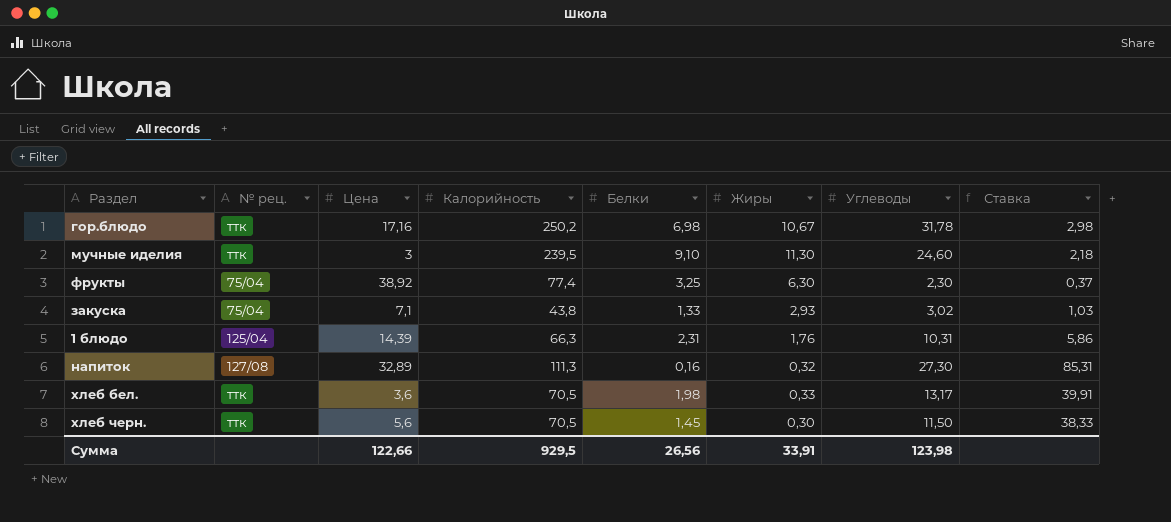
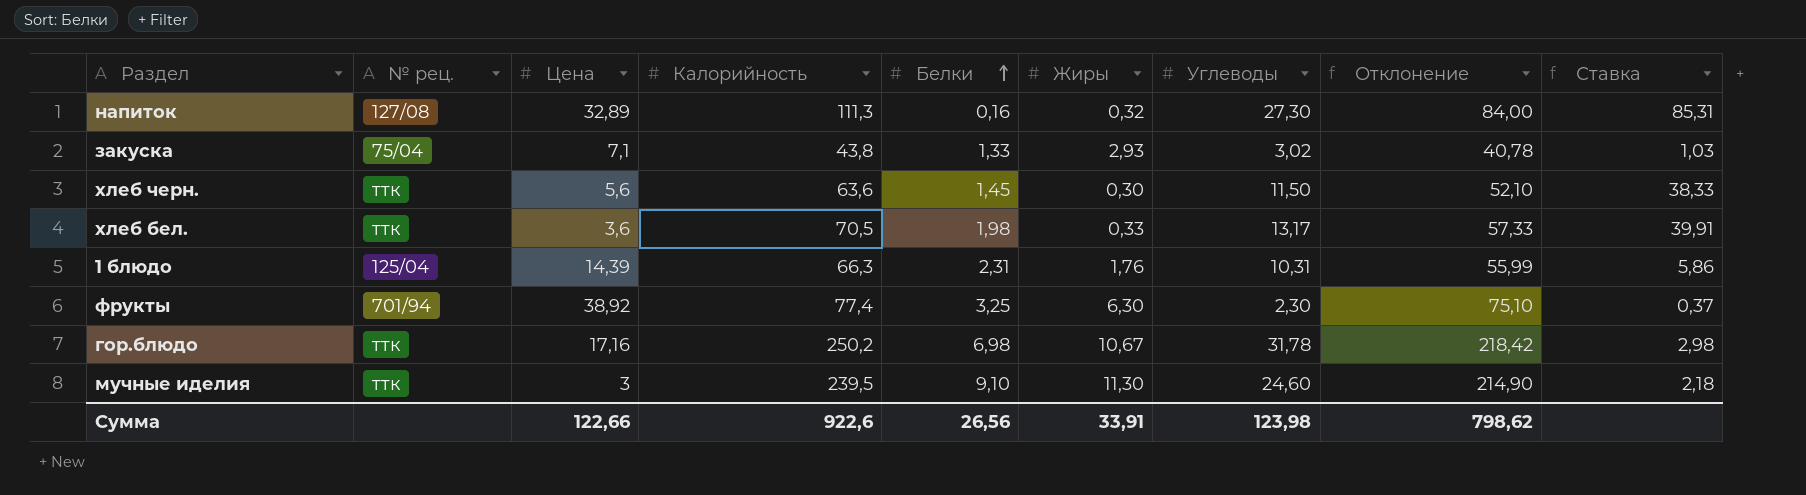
row order: none -> Белки ascending
column Отклонение | formula: none -> [Калорийность] - [Углеводы]
хлеб черн. | Калорийность: 70,5 -> 63,6
фрукты | № рец.: 75/04 -> 701/94
Сумма | Калорийность: 929,5 -> 922,6

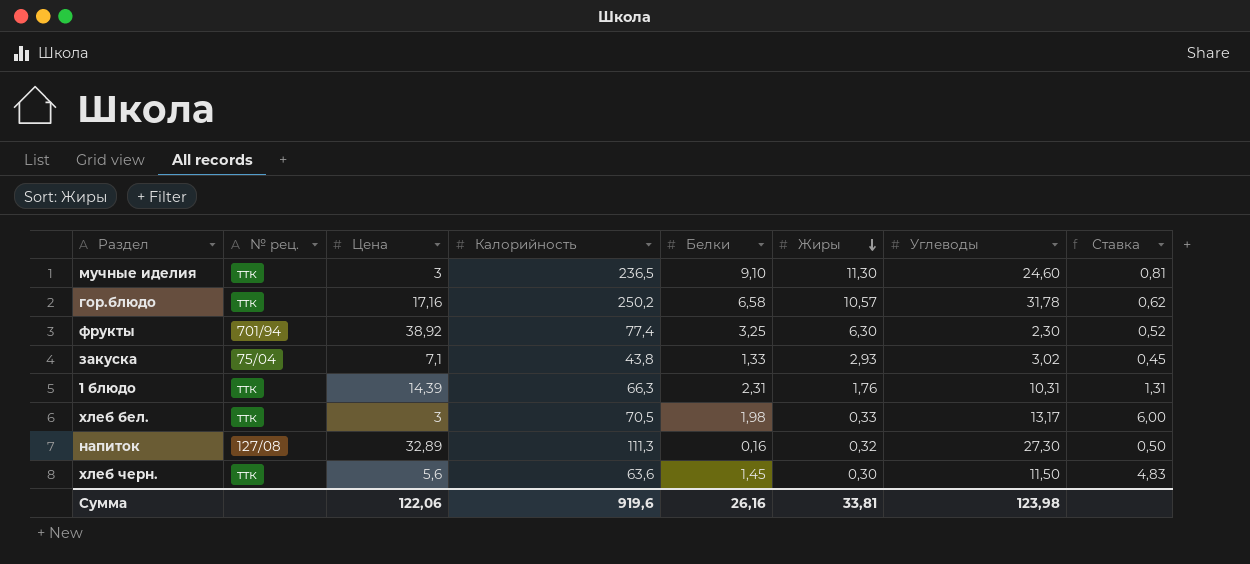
row order: Белки ascending -> Жиры descending
column Отклонение | formula: [Калорийность] - [Углеводы] -> none
column Ставка | formula: [Углеводы] / [Жиры] -> [Белки] / [Жиры]
мучные иделия | Калорийность: 239,5 -> 236,5
гор.блюдо | Белки: 6,98 -> 6,58
гор.блюдо | Жиры: 10,67 -> 10,57
1 блюдо | № рец.: 125/04 -> ттк
хлеб бел. | Цена: 3,6 -> 3
Сумма | Цена: 122,66 -> 122,06
Сумма | Калорийность: 922,6 -> 919,6
Сумма | Белки: 26,56 -> 26,16
Сумма | Жиры: 33,91 -> 33,81

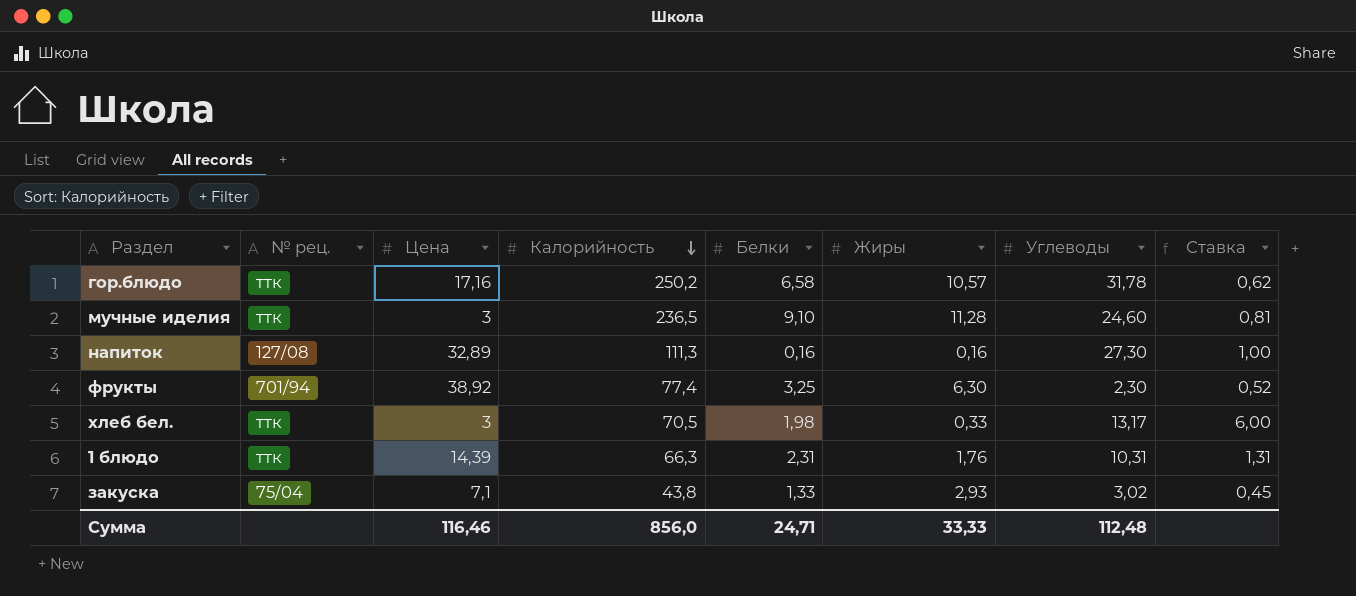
row order: Жиры descending -> Калорийность descending
row хлеб черн.: ттк | 5,6 | 63,6 | 1,45 | 0,30 | 11,50 | 4,83 -> none
мучные иделия | Жиры: 11,30 -> 11,28
напиток | Жиры: 0,32 -> 0,16
напиток | Ставка: 0,50 -> 1,00
Сумма | Цена: 122,06 -> 116,46
Сумма | Калорийность: 919,6 -> 856,0
Сумма | Белки: 26,16 -> 24,71
Сумма | Жиры: 33,81 -> 33,33
Сумма | Углеводы: 123,98 -> 112,48

